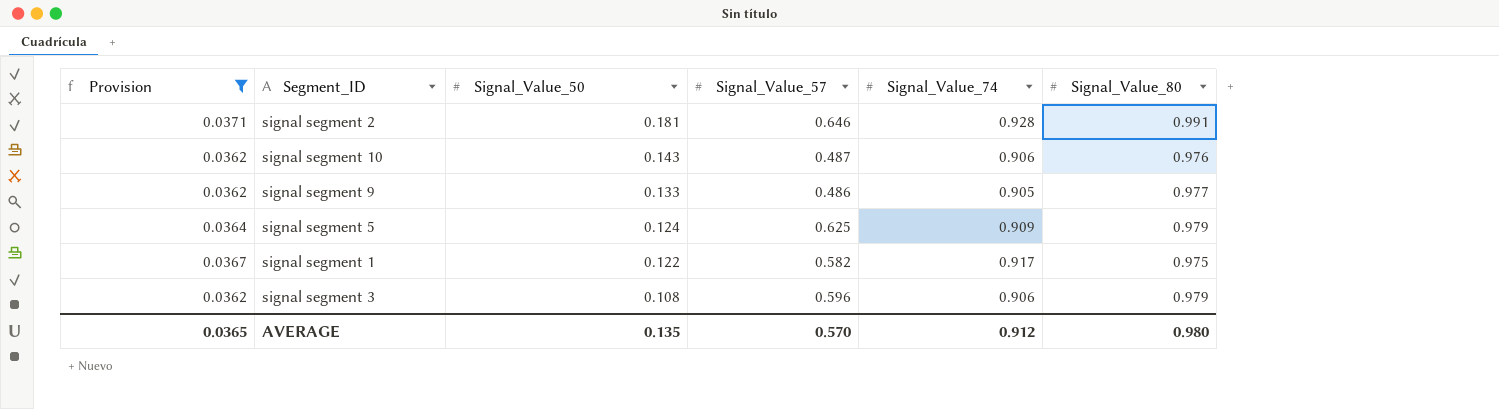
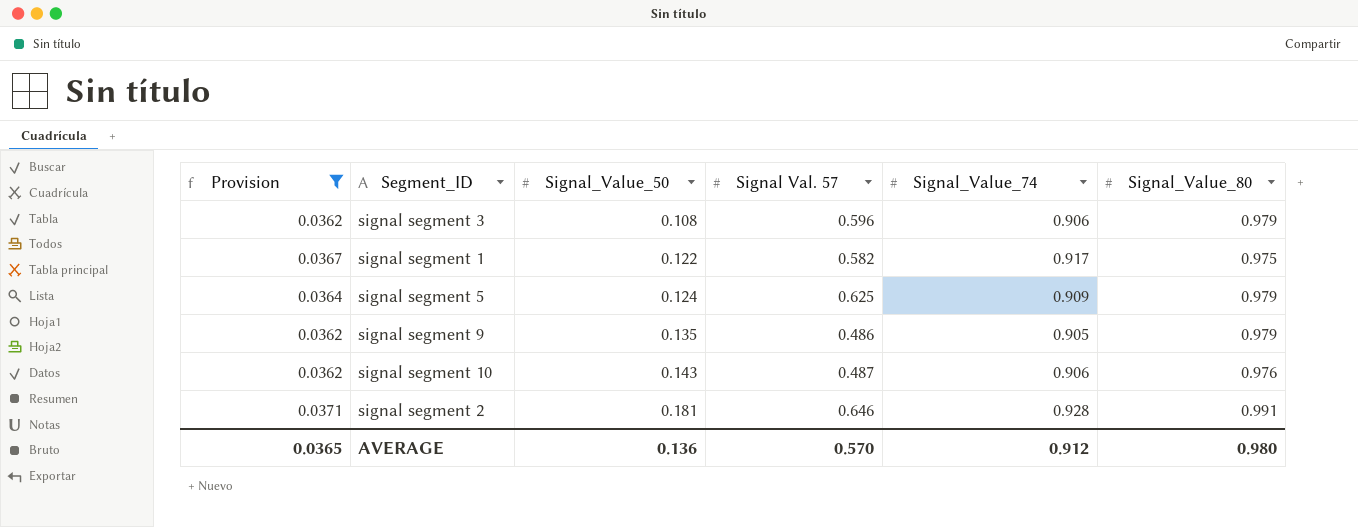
row order: Signal_Value_50 descending -> Signal_Value_50 ascending
column name: Signal_Value_57 -> Signal Val. 57
signal segment 9 | Signal_Value_50: 0.133 -> 0.135
signal segment 9 | Signal_Value_80: 0.977 -> 0.979
AVERAGE | Signal_Value_50: 0.135 -> 0.136

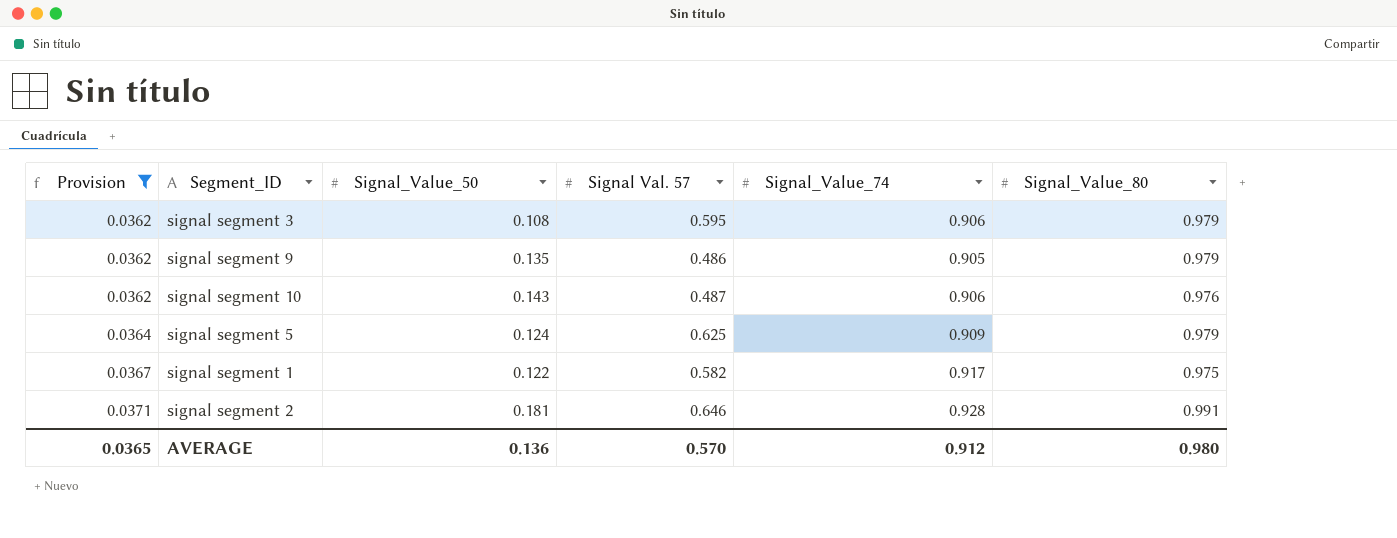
row order: Signal_Value_50 ascending -> Provision ascending
signal segment 3 | Signal Val. 57: 0.596 -> 0.595

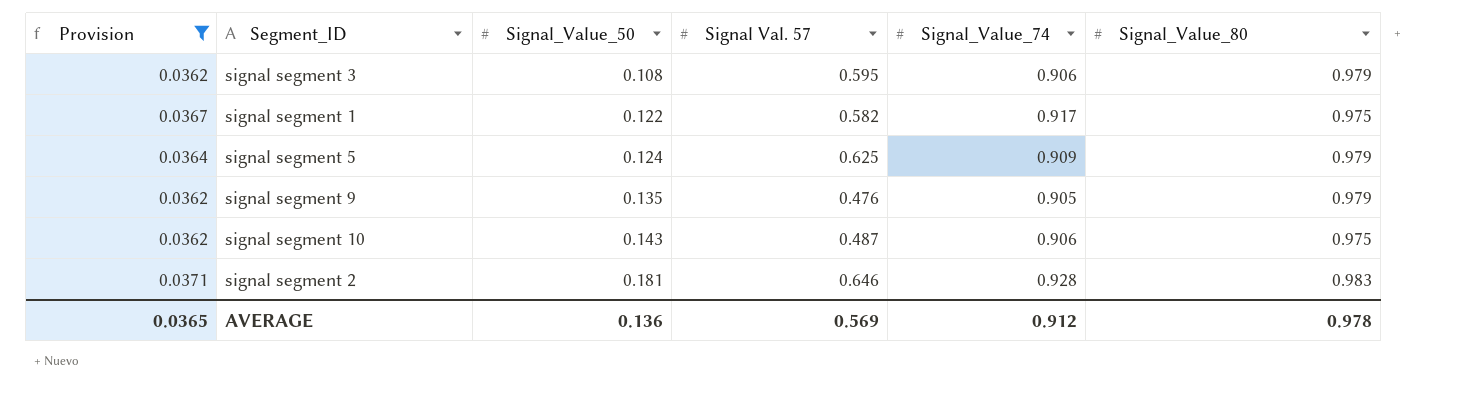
row order: Provision ascending -> Signal_Value_50 ascending
signal segment 9 | Signal Val. 57: 0.486 -> 0.476
signal segment 10 | Signal_Value_80: 0.976 -> 0.975
signal segment 2 | Signal_Value_80: 0.991 -> 0.983
AVERAGE | Signal Val. 57: 0.570 -> 0.569
AVERAGE | Signal_Value_80: 0.980 -> 0.978

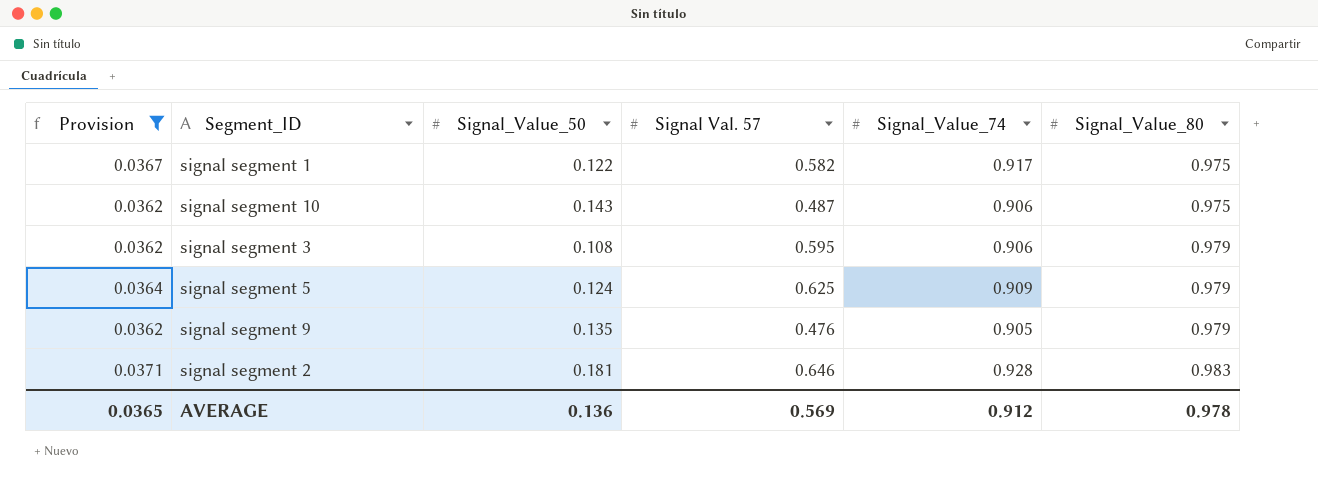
row order: Signal_Value_50 ascending -> Signal_Value_80 ascending

